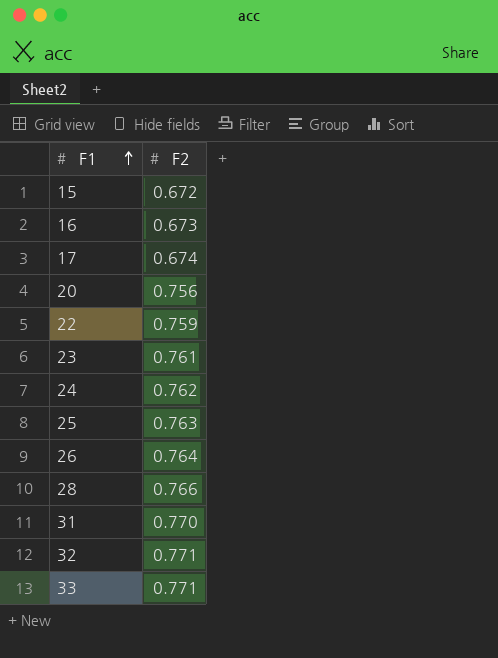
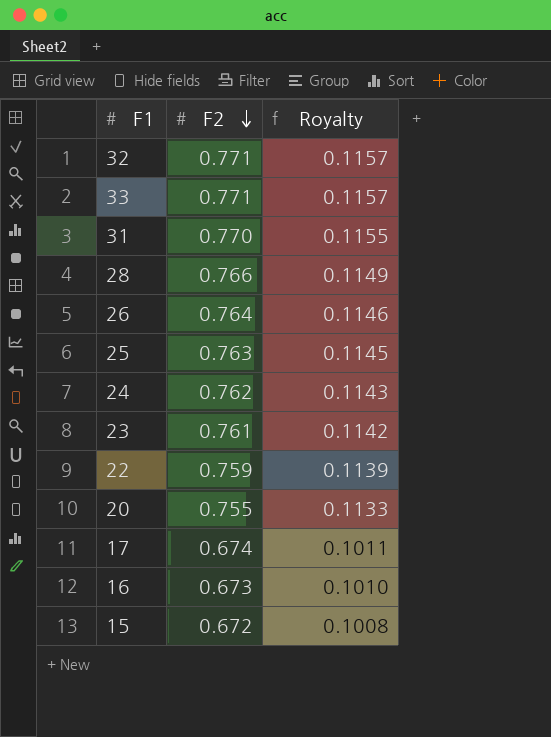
row order: F1 ascending -> F2 descending
column Royalty | formula: none -> [F2] * 0.15
20 | F2: 0.756 -> 0.755

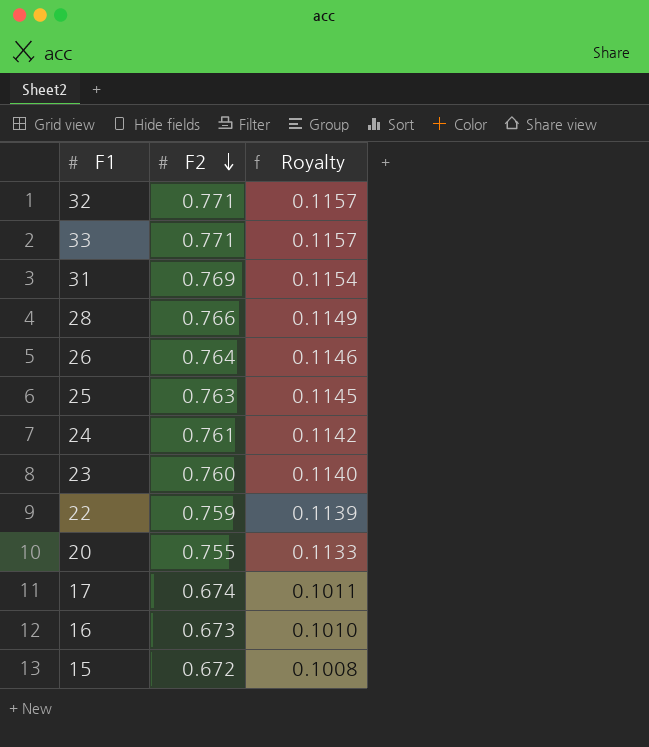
31 | F2: 0.770 -> 0.769
31 | Royalty: 0.1155 -> 0.1154
24 | F2: 0.762 -> 0.761
24 | Royalty: 0.1143 -> 0.1142
23 | F2: 0.761 -> 0.760
23 | Royalty: 0.1142 -> 0.1140

